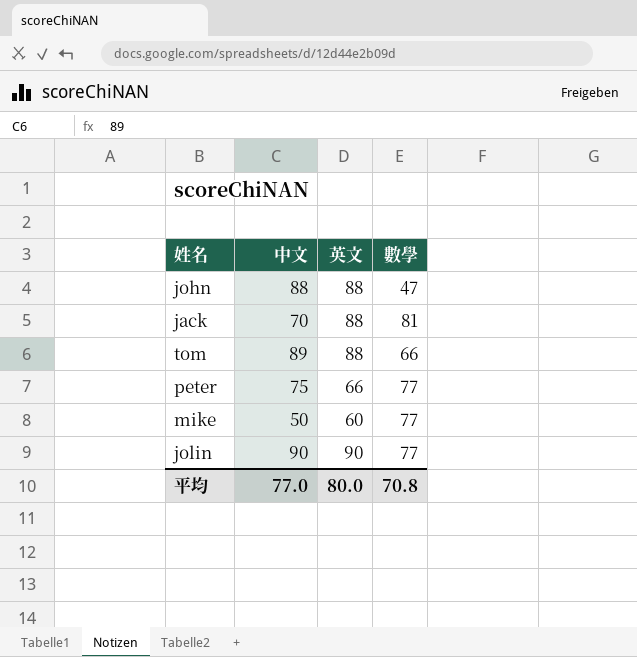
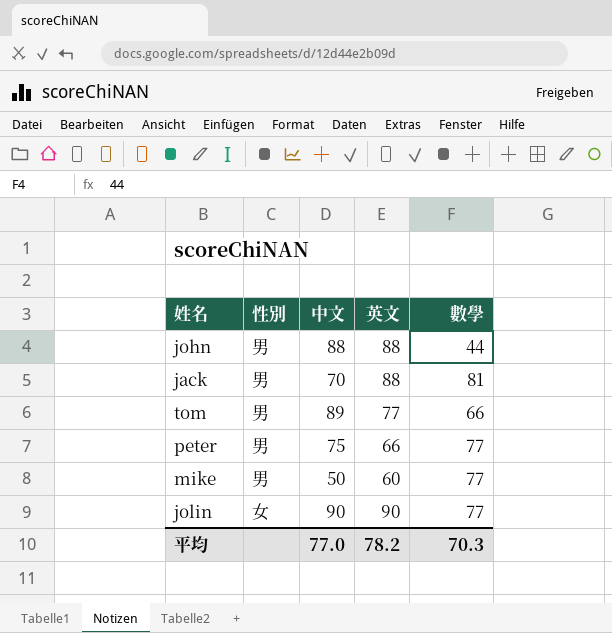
column 性別 | position: none -> 2
john | 數學: 47 -> 44
tom | 英文: 88 -> 77
平均 | 英文: 80.0 -> 78.2
平均 | 數學: 70.8 -> 70.3

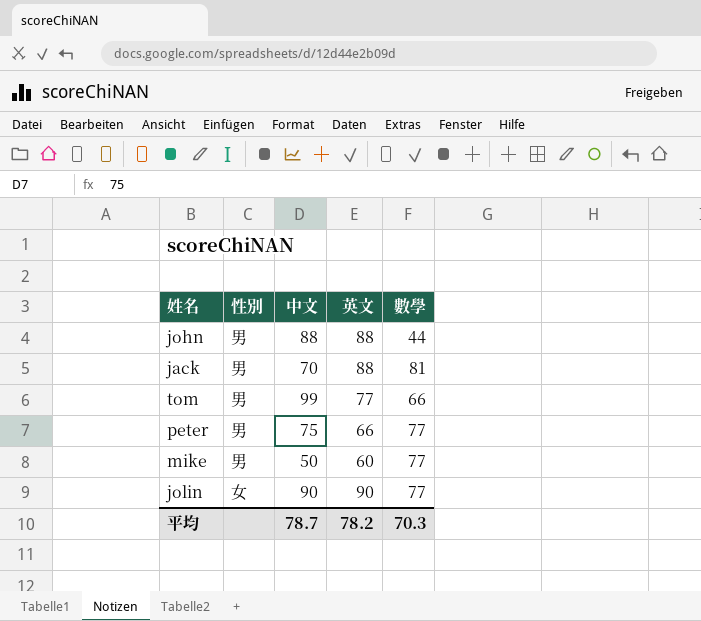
tom | 中文: 89 -> 99
平均 | 中文: 77.0 -> 78.7

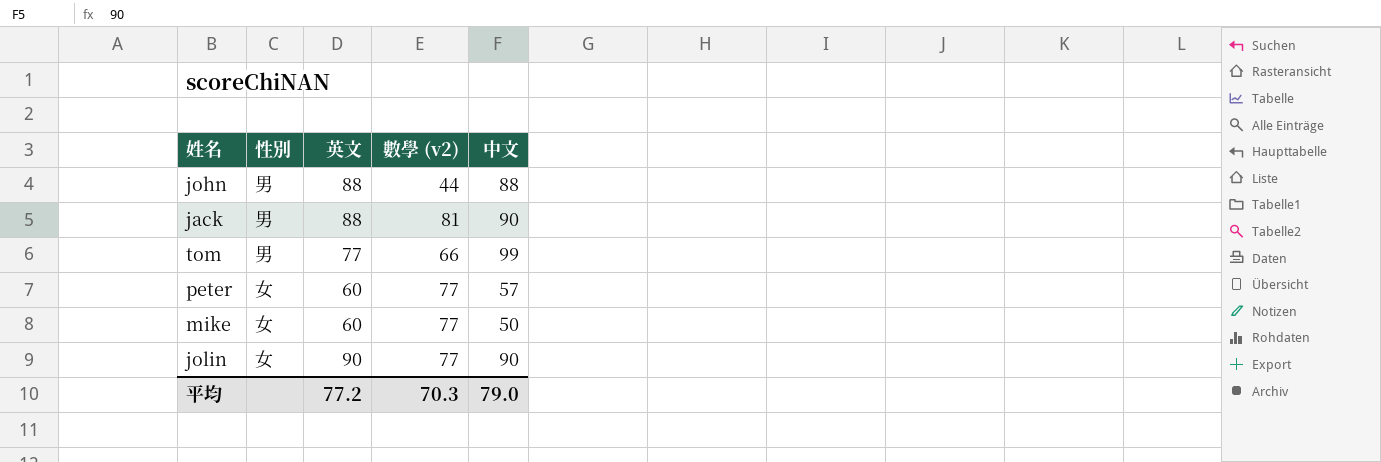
column name: 數學 -> 數學 (v2)
column 中文 | position: 3 -> 5
jack | 中文: 70 -> 90
peter | 性別: 男 -> 女
peter | 英文: 66 -> 60
peter | 中文: 75 -> 57
mike | 性別: 男 -> 女
平均 | 英文: 78.2 -> 77.2
平均 | 中文: 78.7 -> 79.0

